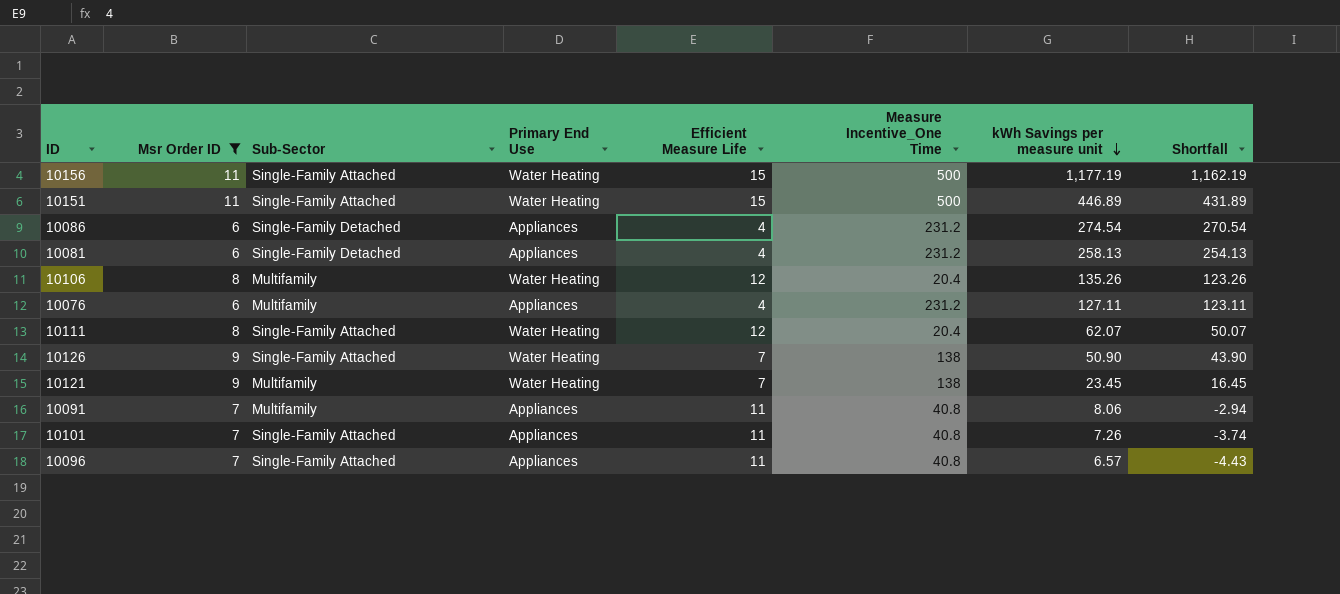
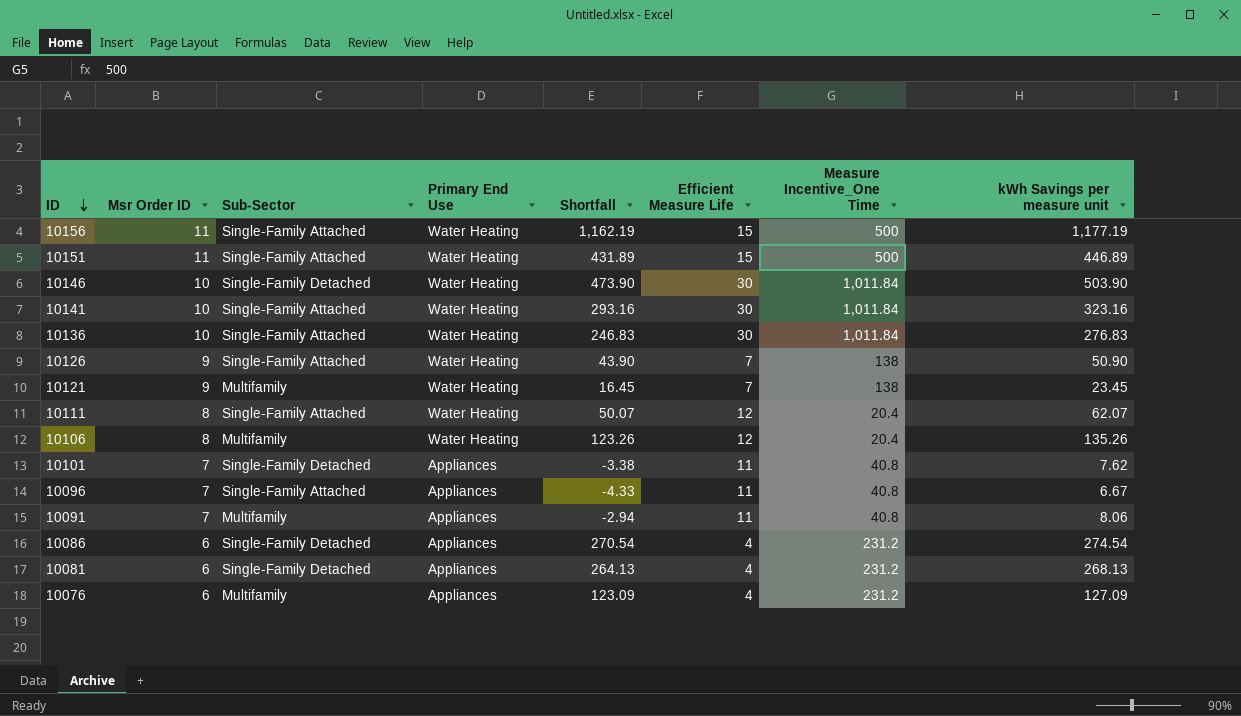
filter: Msr Order ID != 10 -> none
row order: kWh Savings per measure unit descending -> ID descending
column Shortfall | position: 8 -> 5
10101 | Sub-Sector: Single-Family Attached -> Single-Family Detached
10101 | Shortfall: -3.74 -> -3.38
10101 | kWh Savings per measure unit: 7.26 -> 7.62
10096 | Shortfall: -4.43 -> -4.33
10096 | kWh Savings per measure unit: 6.57 -> 6.67
10081 | Shortfall: 254.13 -> 264.13
10081 | kWh Savings per measure unit: 258.13 -> 268.13
10076 | Shortfall: 123.11 -> 123.09
10076 | kWh Savings per measure unit: 127.11 -> 127.09

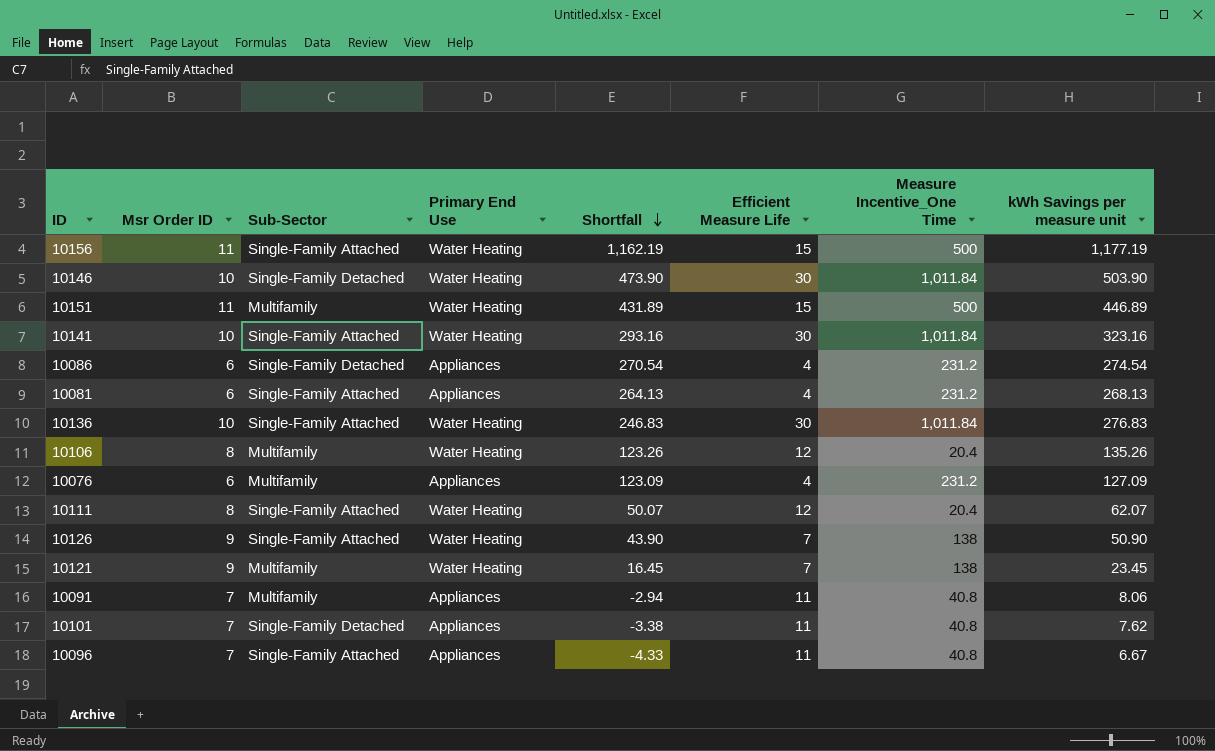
row order: ID descending -> Shortfall descending
10151 | Sub-Sector: Single-Family Attached -> Multifamily
10081 | Sub-Sector: Single-Family Detached -> Single-Family Attached

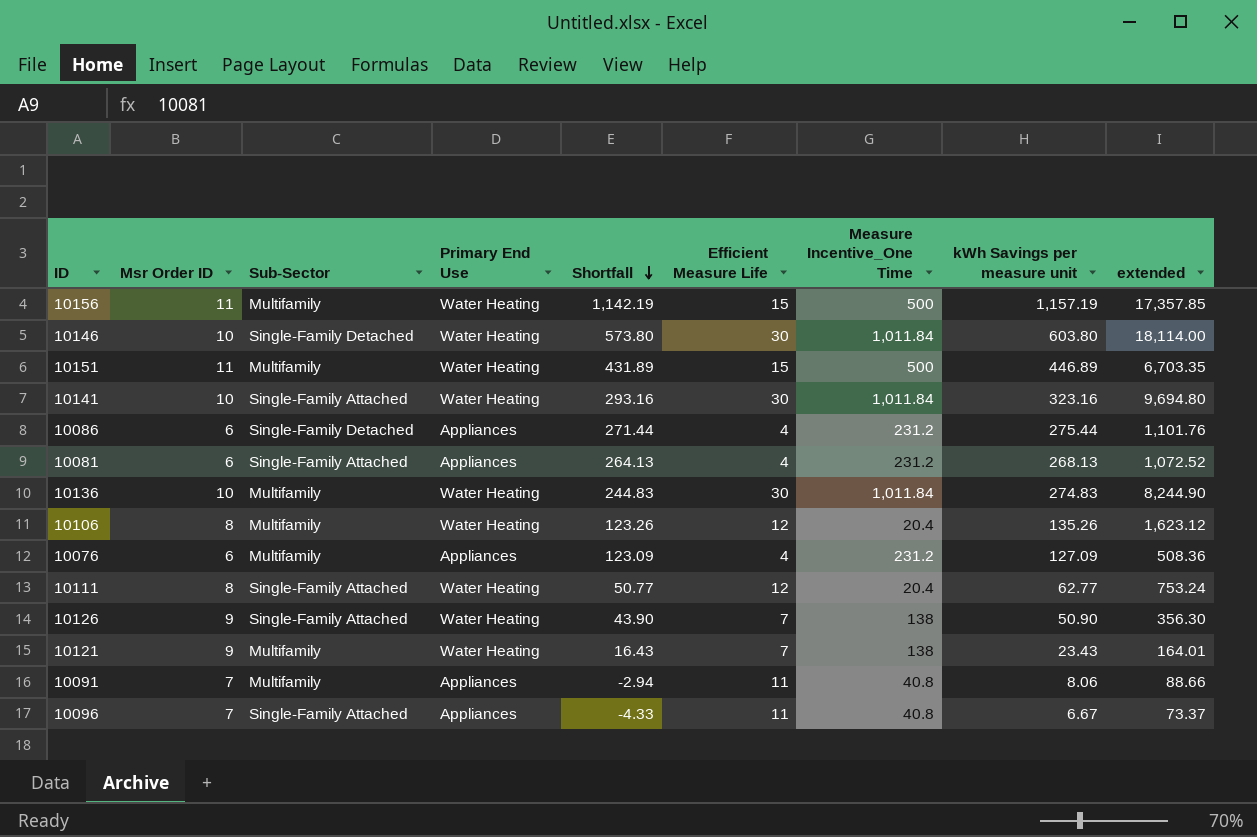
column extended | formula: none -> [Efficient Measure Life] * [kWh Savings per measure unit]
row 10101: 7 | Single-Family Detached | Appliances | -3.38 | 11 | 40.8 | 7.62 -> none
10156 | Sub-Sector: Single-Family Attached -> Multifamily
10156 | Shortfall: 1,162.19 -> 1,142.19
10156 | kWh Savings per measure unit: 1,177.19 -> 1,157.19
10146 | Shortfall: 473.90 -> 573.80
10146 | kWh Savings per measure unit: 503.90 -> 603.80
10086 | Shortfall: 270.54 -> 271.44
10086 | kWh Savings per measure unit: 274.54 -> 275.44
10136 | Sub-Sector: Single-Family Attached -> Multifamily
10136 | Shortfall: 246.83 -> 244.83
10136 | kWh Savings per measure unit: 276.83 -> 274.83
10111 | Shortfall: 50.07 -> 50.77
10111 | kWh Savings per measure unit: 62.07 -> 62.77
10121 | Shortfall: 16.45 -> 16.43
10121 | kWh Savings per measure unit: 23.45 -> 23.43

